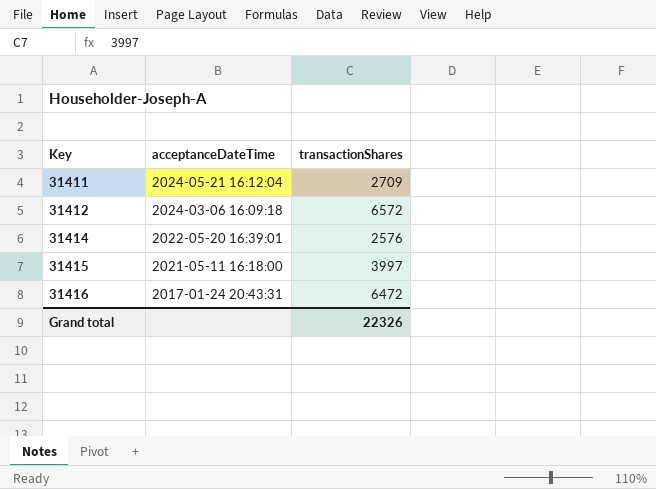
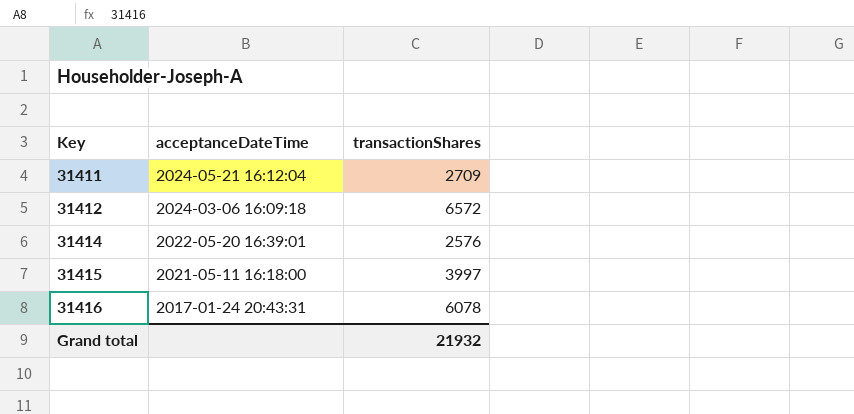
31416 | transactionShares: 6472 -> 6078
Grand total | transactionShares: 22326 -> 21932

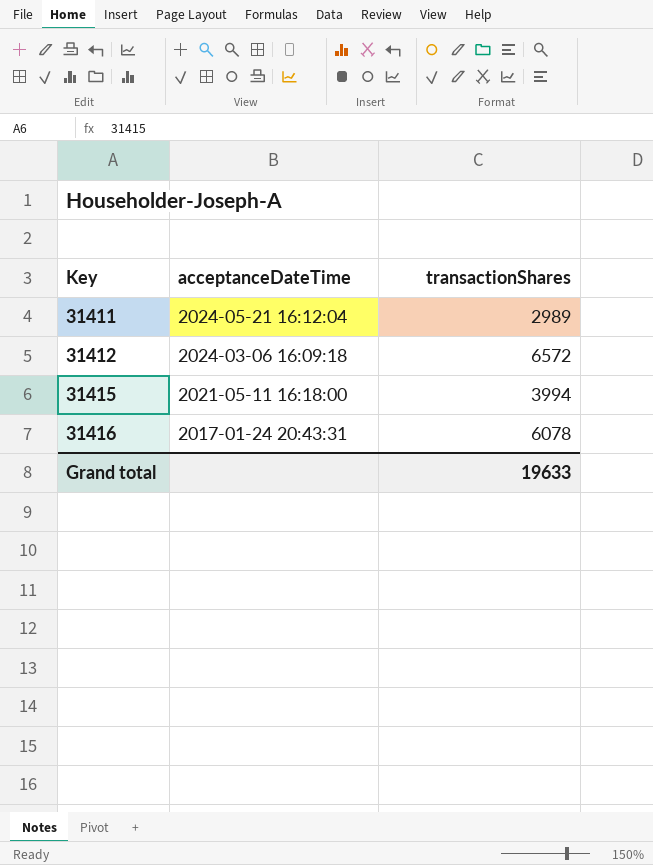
row 31414: 2022-05-20 16:39:01 | 2576 -> none
31411 | transactionShares: 2709 -> 2989
31415 | transactionShares: 3997 -> 3994
Grand total | transactionShares: 21932 -> 19633

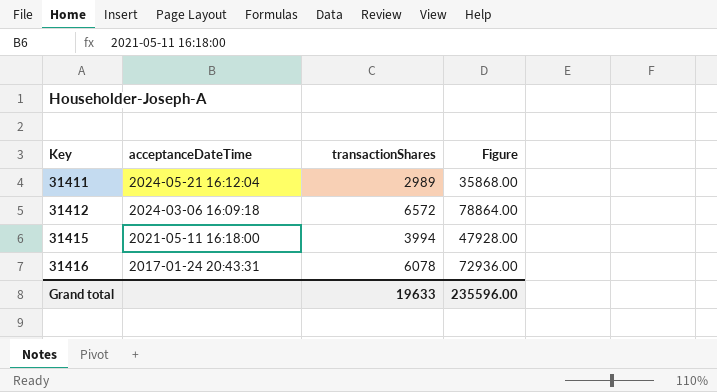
column Figure | formula: none -> [transactionShares] * 12

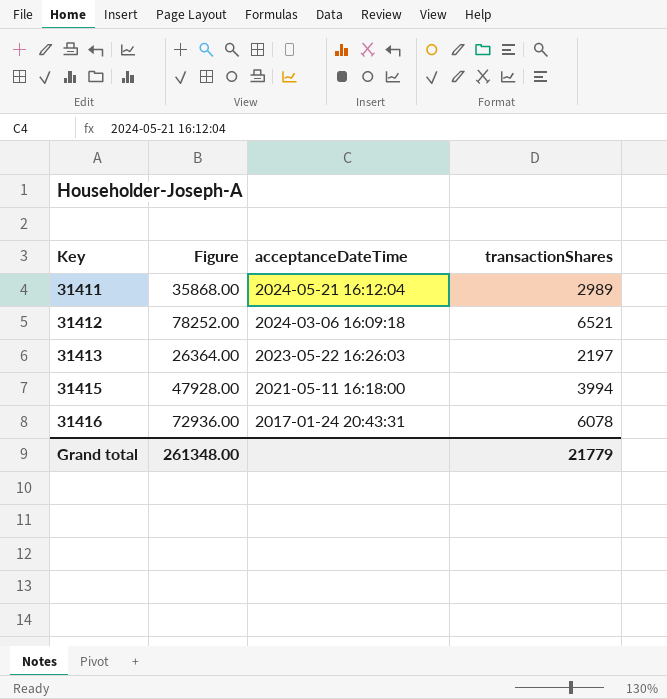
column Figure | position: 4 -> 2
31412 | Figure: 78864.00 -> 78252.00
31412 | transactionShares: 6572 -> 6521
row 31413: none -> 26364.00 | 2023-05-22 16:26:03 | 2197
Grand total | Figure: 235596.00 -> 261348.00
Grand total | transactionShares: 19633 -> 21779

